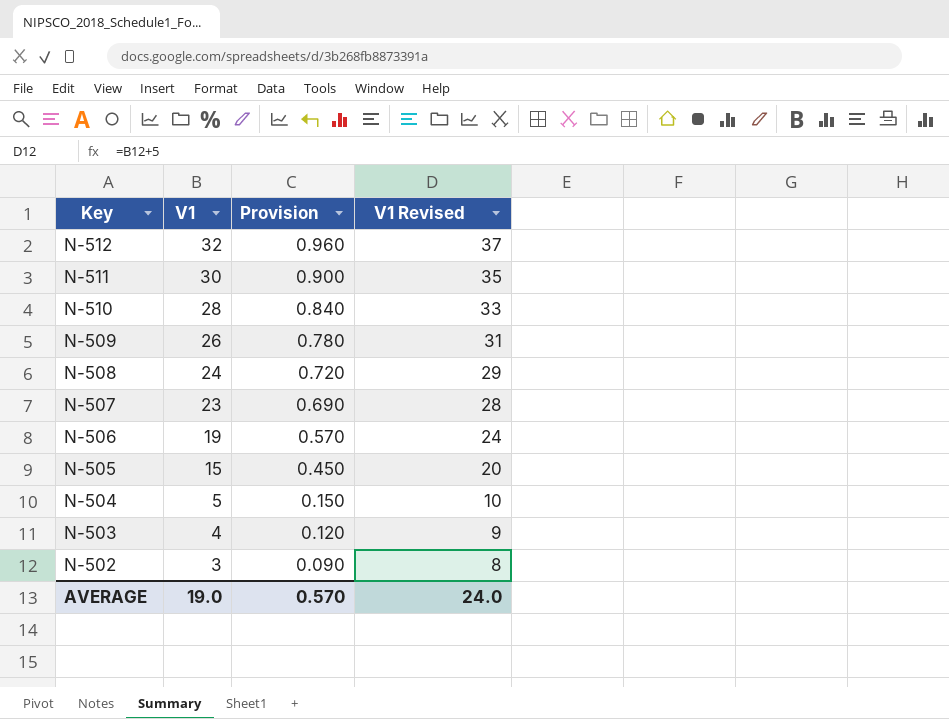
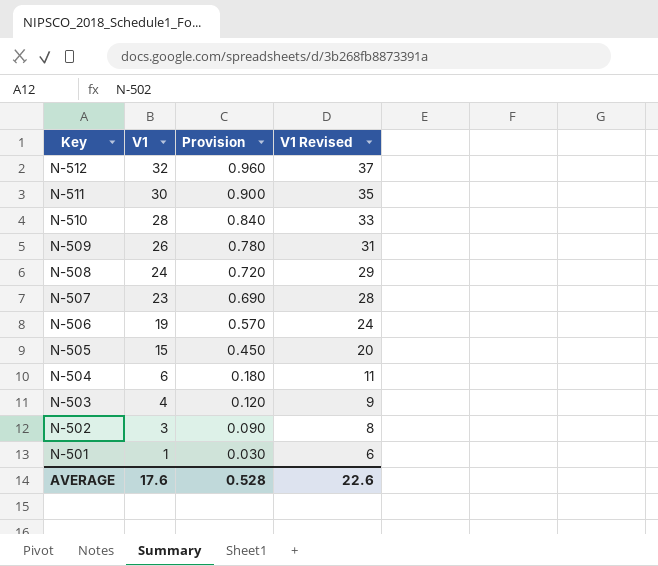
N-504 | V1: 5 -> 6
N-504 | Provision: 0.150 -> 0.180
N-504 | V1 Revised: 10 -> 11
row N-501: none -> 1 | 0.030 | 6
AVERAGE | V1: 19.0 -> 17.6
AVERAGE | Provision: 0.570 -> 0.528
AVERAGE | V1 Revised: 24.0 -> 22.6

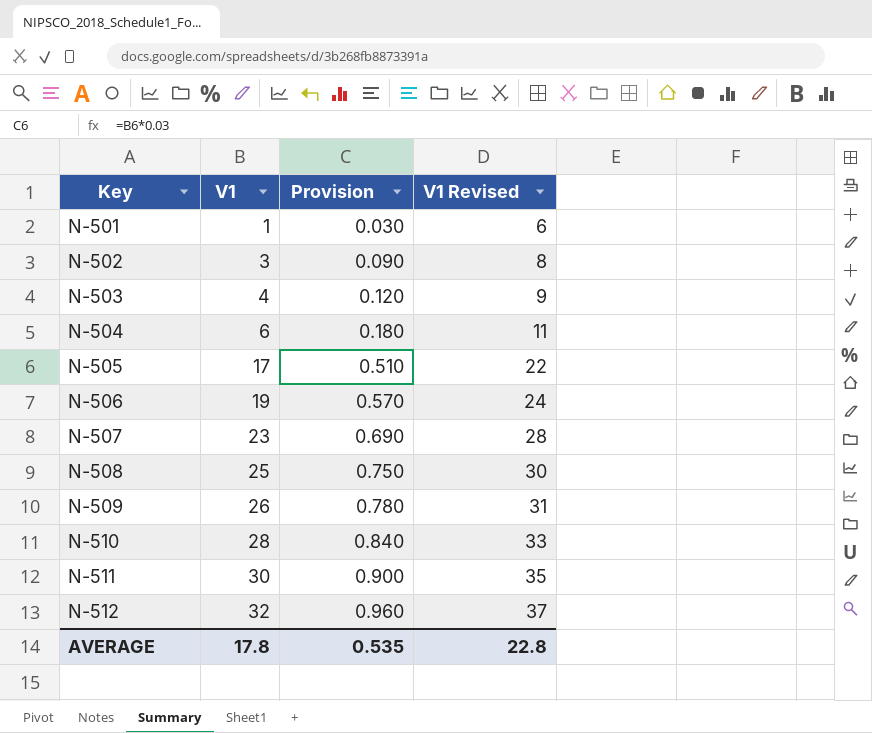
row order: Key descending -> Key ascending
N-505 | V1: 15 -> 17
N-505 | Provision: 0.450 -> 0.510
N-505 | V1 Revised: 20 -> 22
N-508 | V1: 24 -> 25
N-508 | Provision: 0.720 -> 0.750
N-508 | V1 Revised: 29 -> 30
AVERAGE | V1: 17.6 -> 17.8
AVERAGE | Provision: 0.528 -> 0.535
AVERAGE | V1 Revised: 22.6 -> 22.8

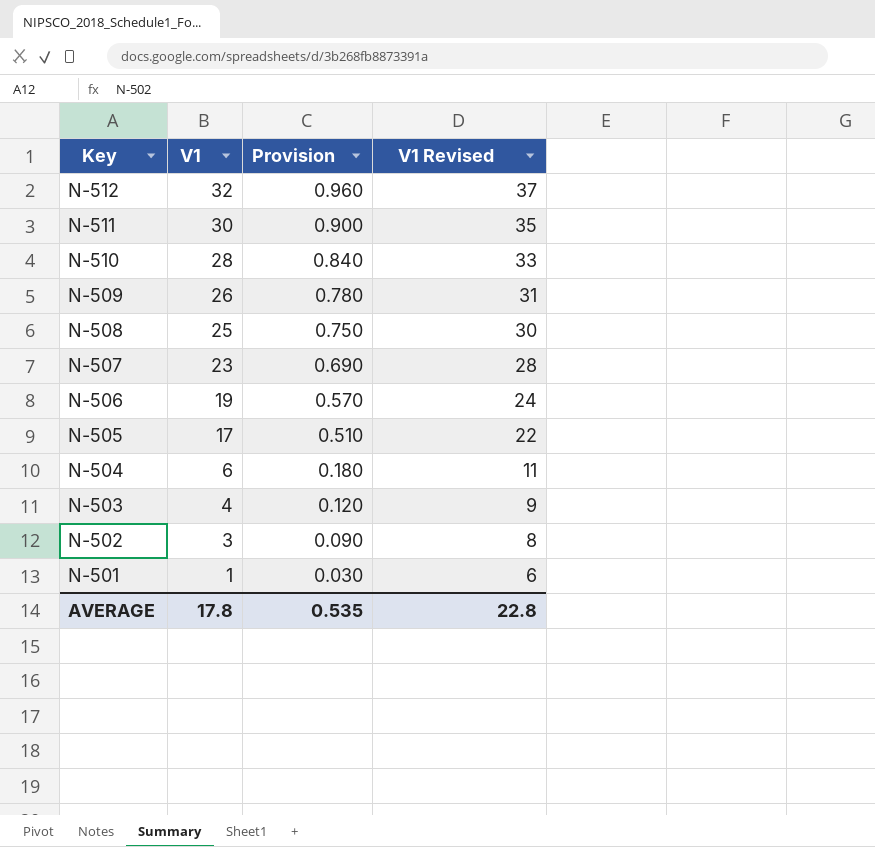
row order: Key ascending -> Key descending

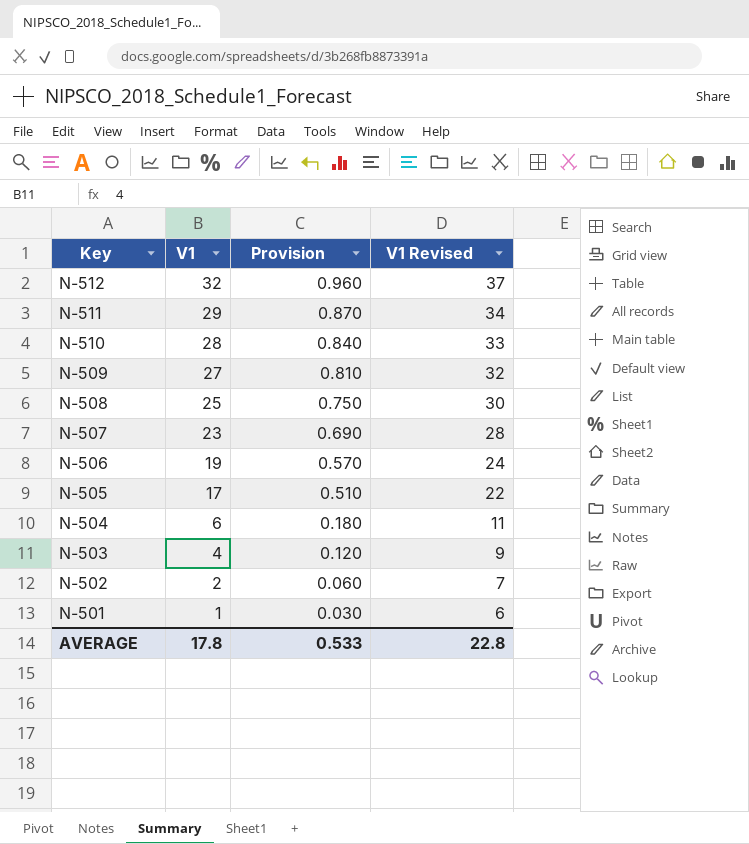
N-511 | V1: 30 -> 29
N-511 | Provision: 0.900 -> 0.870
N-511 | V1 Revised: 35 -> 34
N-509 | V1: 26 -> 27
N-509 | Provision: 0.780 -> 0.810
N-509 | V1 Revised: 31 -> 32
N-502 | V1: 3 -> 2
N-502 | Provision: 0.090 -> 0.060
N-502 | V1 Revised: 8 -> 7
AVERAGE | Provision: 0.535 -> 0.533

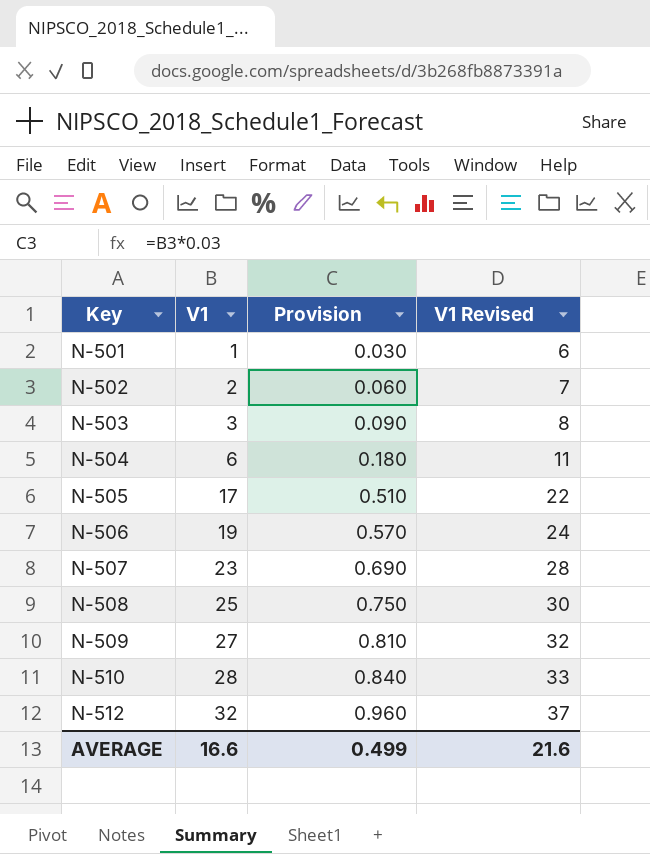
row order: Key descending -> Key ascending
row N-511: 29 | 0.870 | 34 -> none
N-503 | V1: 4 -> 3
N-503 | Provision: 0.120 -> 0.090
N-503 | V1 Revised: 9 -> 8
AVERAGE | V1: 17.8 -> 16.6
AVERAGE | Provision: 0.533 -> 0.499
AVERAGE | V1 Revised: 22.8 -> 21.6

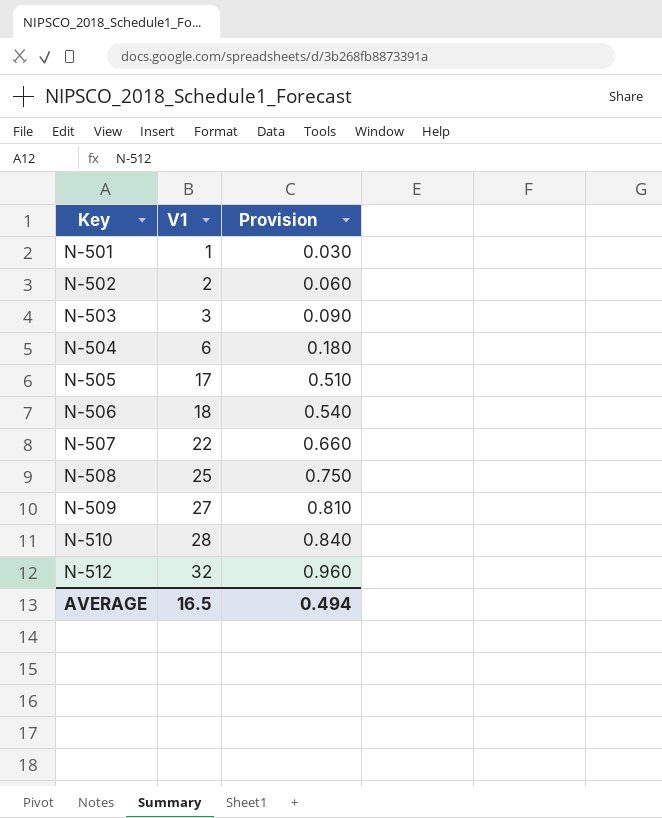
column V1 Revised | formula: [V1] + 5 -> none
N-506 | V1: 19 -> 18
N-506 | Provision: 0.570 -> 0.540
N-507 | V1: 23 -> 22
N-507 | Provision: 0.690 -> 0.660
AVERAGE | V1: 16.6 -> 16.5
AVERAGE | Provision: 0.499 -> 0.494

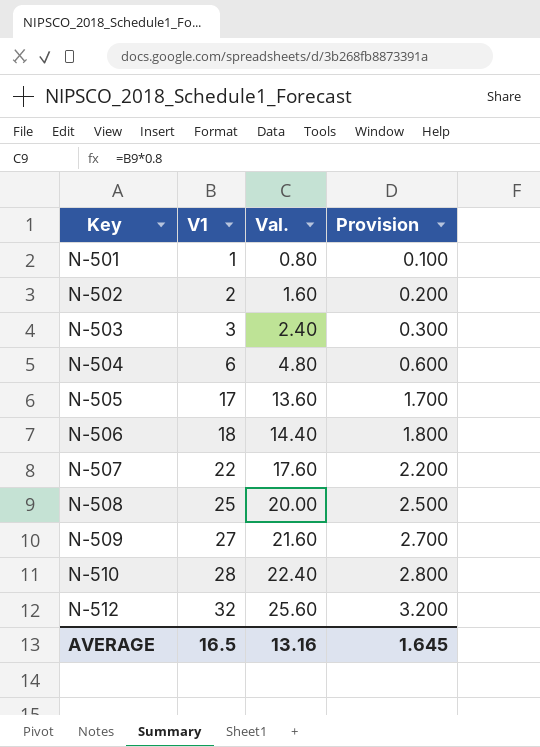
column Val. | formula: none -> [V1] * 0.8
column Provision | formula: [V1] * 0.03 -> [V1] * 0.1
AVERAGE | Provision: 0.494 -> 1.645

